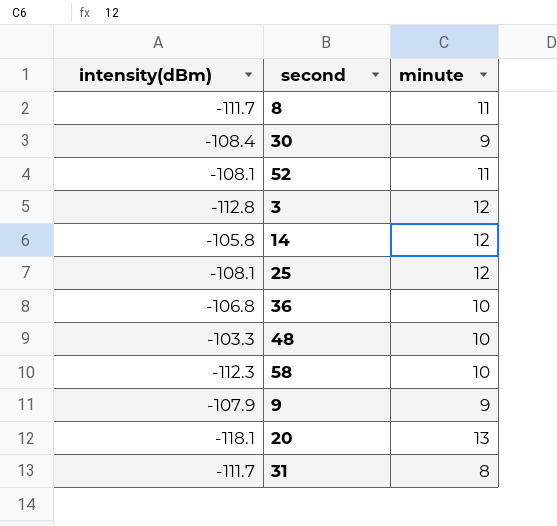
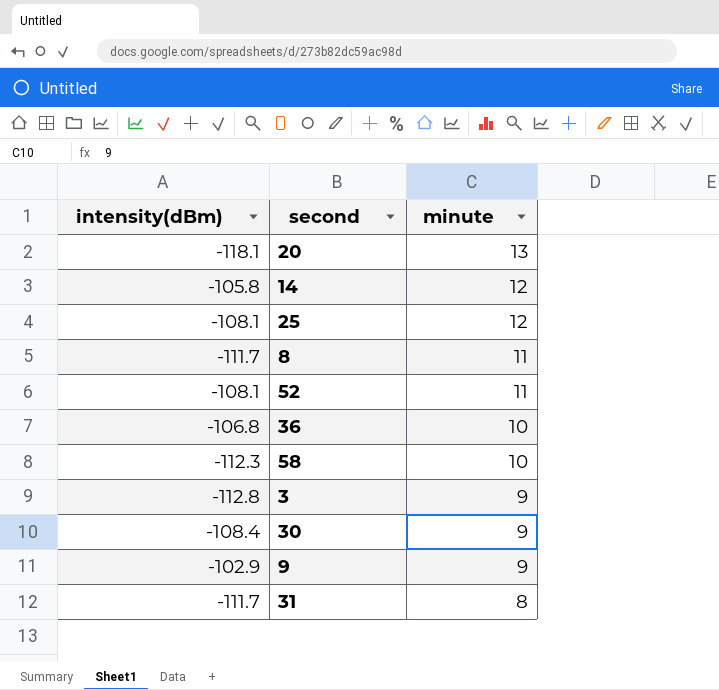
row order: none -> minute descending
row 48: -103.3 | 10 -> none
3 | minute: 12 -> 9
9 | intensity(dBm): -107.9 -> -102.9

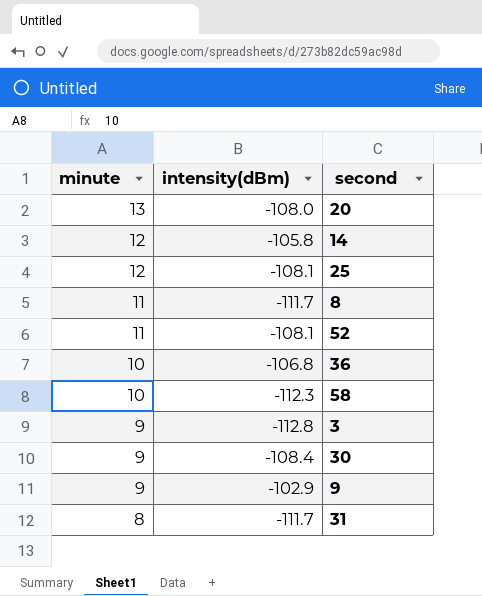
column minute | position: 3 -> 1
20 | intensity(dBm): -118.1 -> -108.0

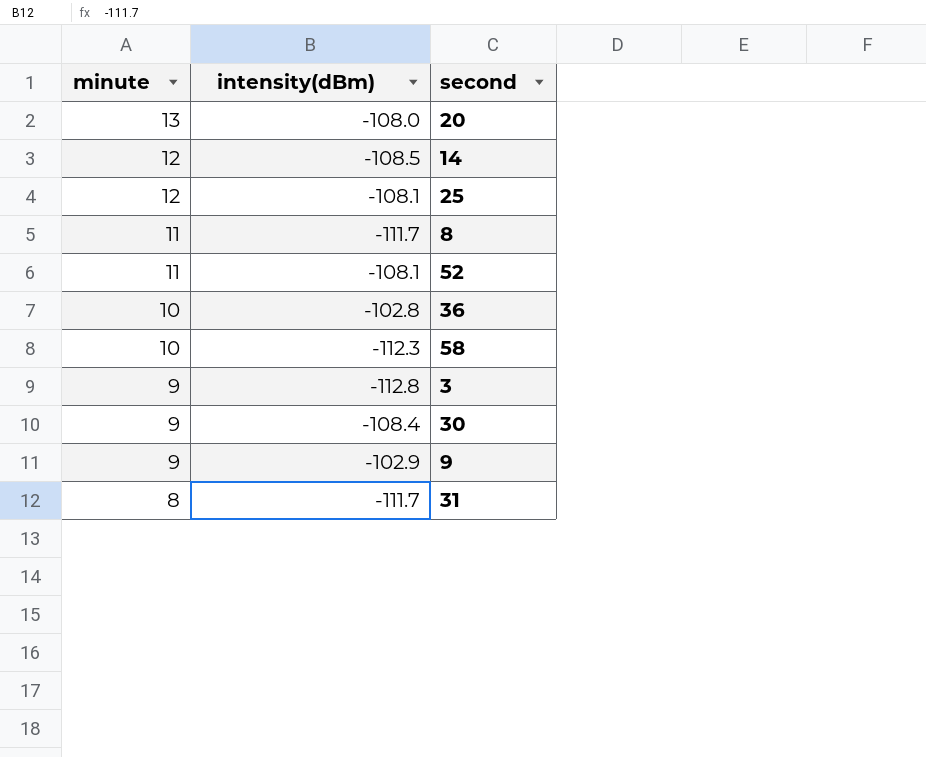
14 | intensity(dBm): -105.8 -> -108.5
36 | intensity(dBm): -106.8 -> -102.8

